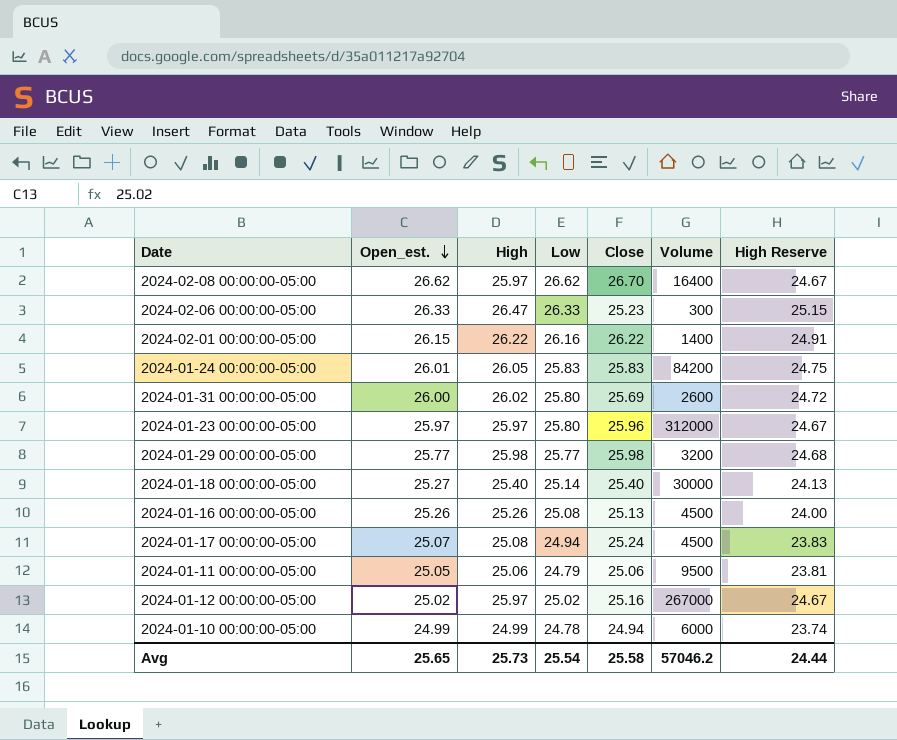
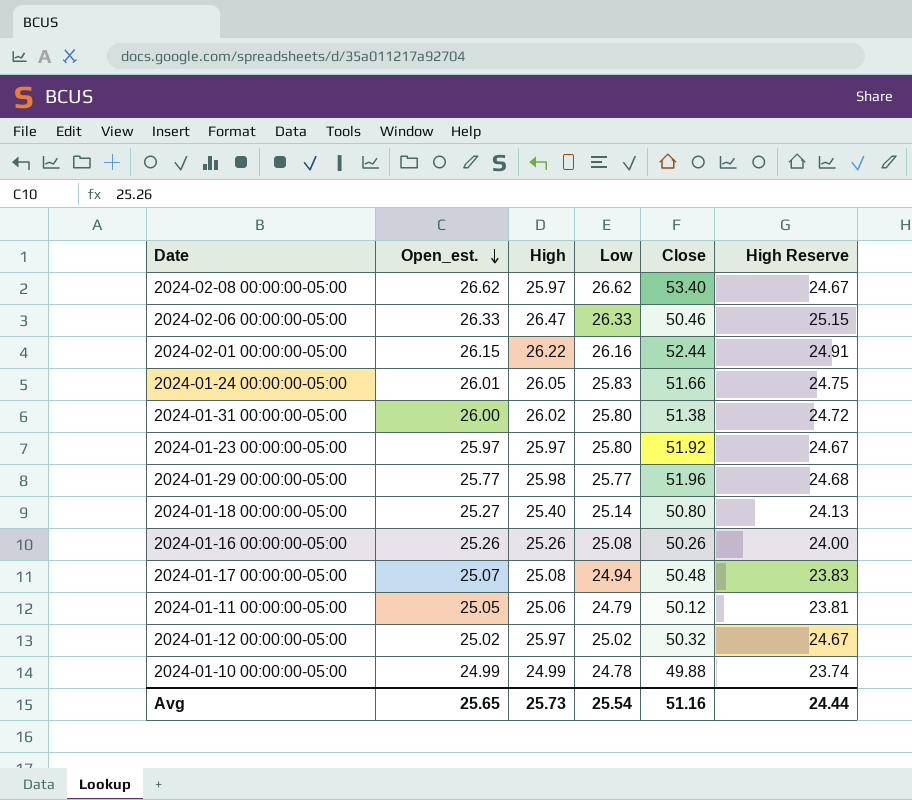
column Volume | position: 6 -> none
2024-02-08 00:00:00-05:00 | Close: 26.70 -> 53.40
2024-02-06 00:00:00-05:00 | Close: 25.23 -> 50.46
2024-02-01 00:00:00-05:00 | Close: 26.22 -> 52.44
2024-01-24 00:00:00-05:00 | Close: 25.83 -> 51.66
2024-01-31 00:00:00-05:00 | Close: 25.69 -> 51.38
2024-01-23 00:00:00-05:00 | Close: 25.96 -> 51.92
2024-01-29 00:00:00-05:00 | Close: 25.98 -> 51.96
2024-01-18 00:00:00-05:00 | Close: 25.40 -> 50.80
2024-01-16 00:00:00-05:00 | Close: 25.13 -> 50.26
2024-01-17 00:00:00-05:00 | Close: 25.24 -> 50.48
2024-01-11 00:00:00-05:00 | Close: 25.06 -> 50.12
2024-01-12 00:00:00-05:00 | Close: 25.16 -> 50.32
2024-01-10 00:00:00-05:00 | Close: 24.94 -> 49.88
Avg | Close: 25.58 -> 51.16

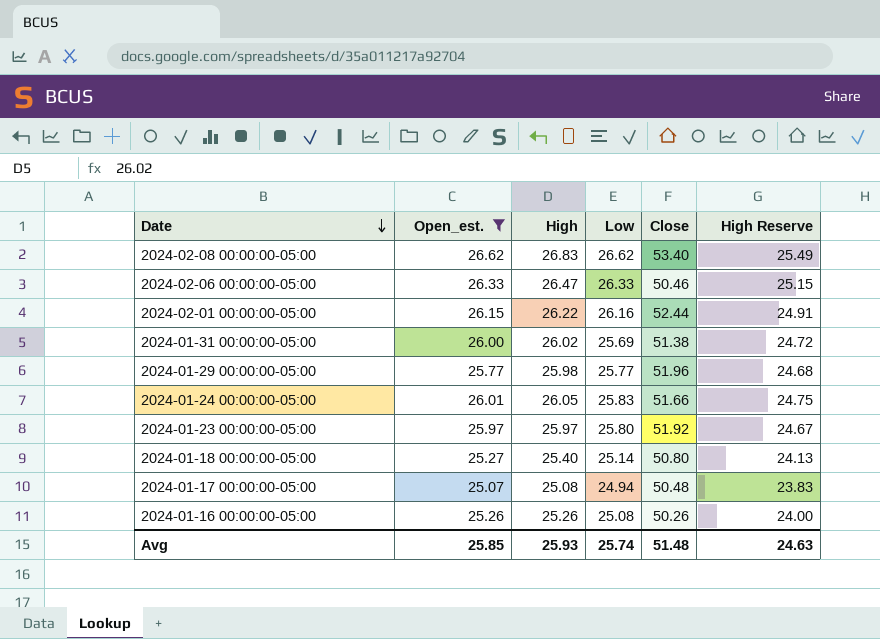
filter: none -> Open_est. >= 25.07
row order: Open_est. descending -> Date descending
2024-02-08 00:00:00-05:00 | High: 25.97 -> 26.83
2024-02-08 00:00:00-05:00 | High Reserve: 24.67 -> 25.49
2024-01-31 00:00:00-05:00 | Low: 25.80 -> 25.69
Avg | Open_est.: 25.65 -> 25.85
Avg | High: 25.73 -> 25.93
Avg | Low: 25.54 -> 25.74
Avg | Close: 51.16 -> 51.48
Avg | High Reserve: 24.44 -> 24.63

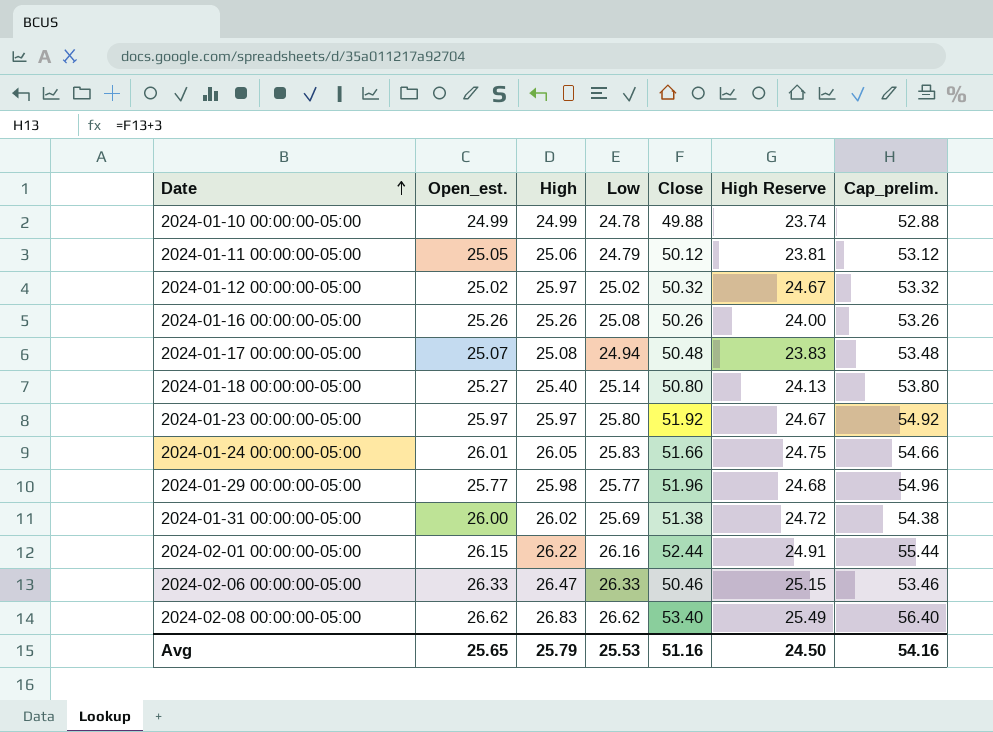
filter: Open_est. >= 25.07 -> none
row order: Date descending -> Date ascending
column Cap_prelim. | formula: none -> [Close] + 3
Avg | Open_est.: 25.85 -> 25.65
Avg | High: 25.93 -> 25.79
Avg | Low: 25.74 -> 25.53
Avg | Close: 51.48 -> 51.16
Avg | High Reserve: 24.63 -> 24.50

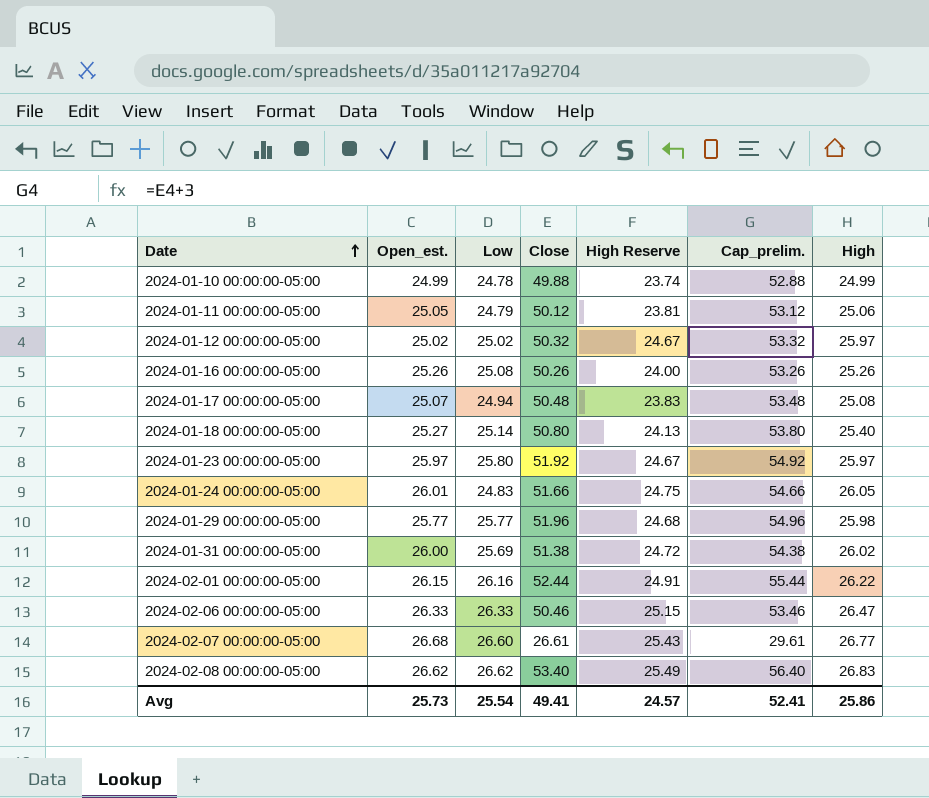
column High | position: 3 -> 7
2024-01-24 00:00:00-05:00 | Low: 25.83 -> 24.83
row 2024-02-07 00:00:00-05:00: none -> 26.68 | 26.60 | 26.61 | 25.43 | 29.61 | 26.77
Avg | Open_est.: 25.65 -> 25.73
Avg | Low: 25.53 -> 25.54
Avg | Close: 51.16 -> 49.41
Avg | High Reserve: 24.50 -> 24.57
Avg | Cap_prelim.: 54.16 -> 52.41
Avg | High: 25.79 -> 25.86

